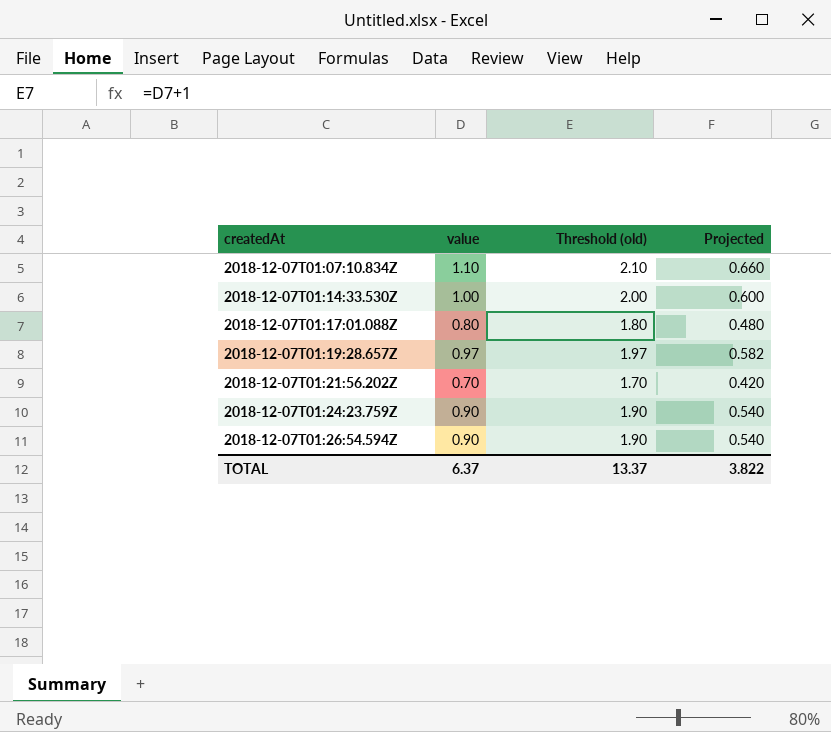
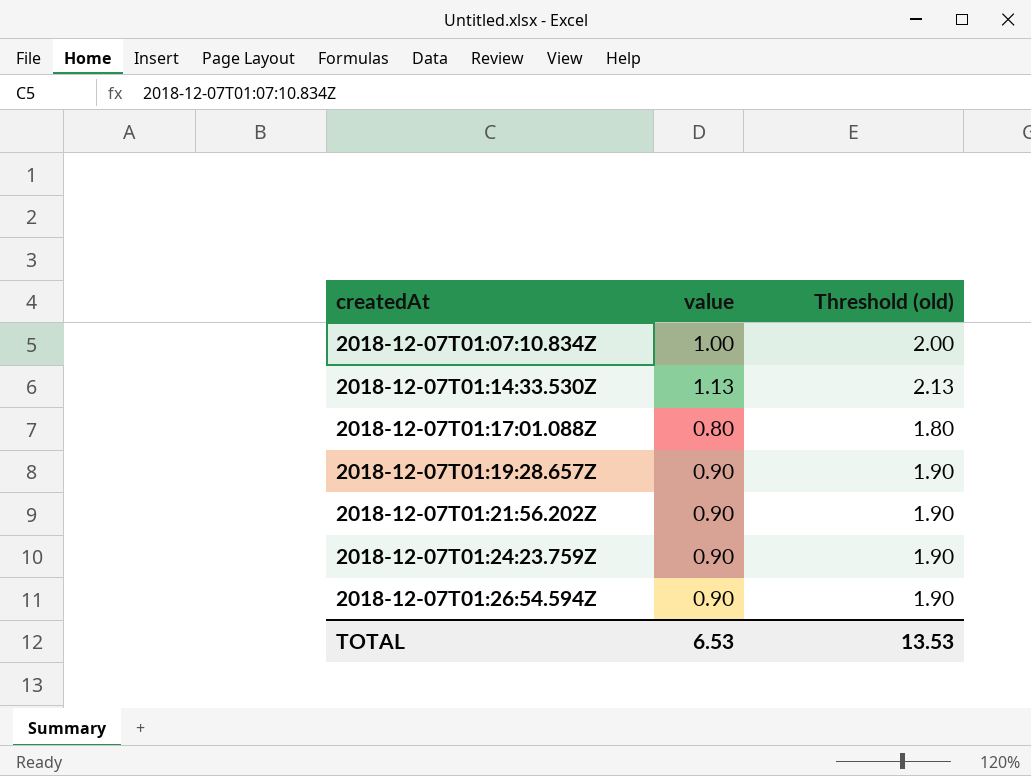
column Projected | formula: [value] * 0.6 -> none
2018-12-07T01:07:10.834Z | value: 1.10 -> 1.00
2018-12-07T01:07:10.834Z | Threshold (old): 2.10 -> 2.00
2018-12-07T01:14:33.530Z | value: 1.00 -> 1.13
2018-12-07T01:14:33.530Z | Threshold (old): 2.00 -> 2.13
2018-12-07T01:19:28.657Z | value: 0.97 -> 0.90
2018-12-07T01:19:28.657Z | Threshold (old): 1.97 -> 1.90
2018-12-07T01:21:56.202Z | value: 0.70 -> 0.90
2018-12-07T01:21:56.202Z | Threshold (old): 1.70 -> 1.90
TOTAL | value: 6.37 -> 6.53
TOTAL | Threshold (old): 13.37 -> 13.53

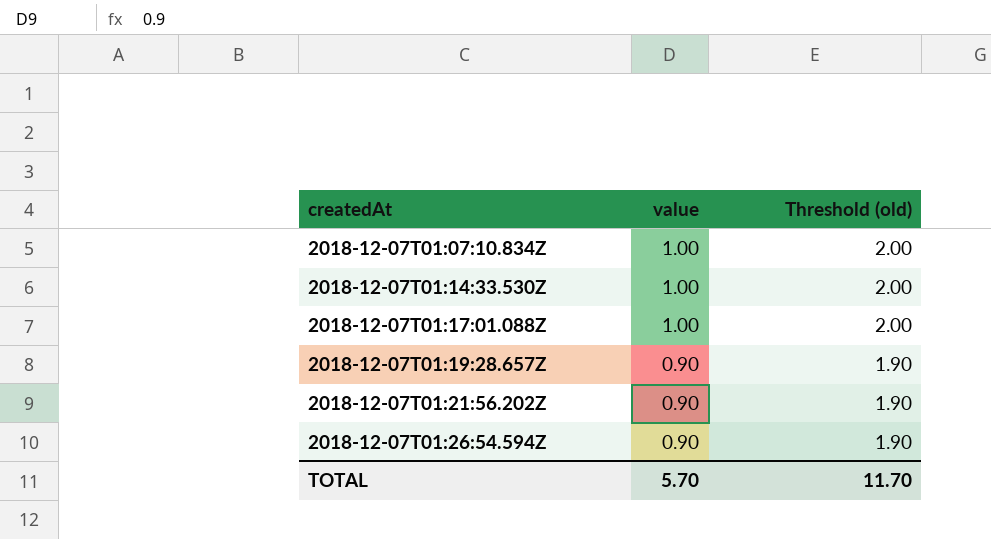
row 2018-12-07T01:24:23.759Z: 0.90 | 1.90 -> none
2018-12-07T01:14:33.530Z | value: 1.13 -> 1.00
2018-12-07T01:14:33.530Z | Threshold (old): 2.13 -> 2.00
2018-12-07T01:17:01.088Z | value: 0.80 -> 1.00
2018-12-07T01:17:01.088Z | Threshold (old): 1.80 -> 2.00
TOTAL | value: 6.53 -> 5.70
TOTAL | Threshold (old): 13.53 -> 11.70

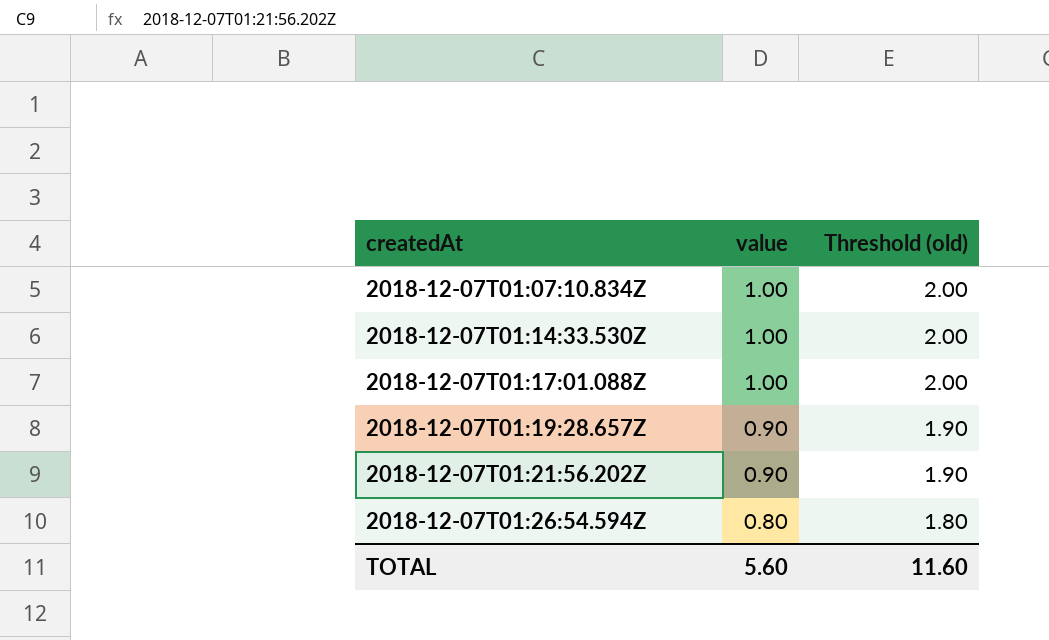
2018-12-07T01:26:54.594Z | value: 0.90 -> 0.80
2018-12-07T01:26:54.594Z | Threshold (old): 1.90 -> 1.80
TOTAL | value: 5.70 -> 5.60
TOTAL | Threshold (old): 11.70 -> 11.60

